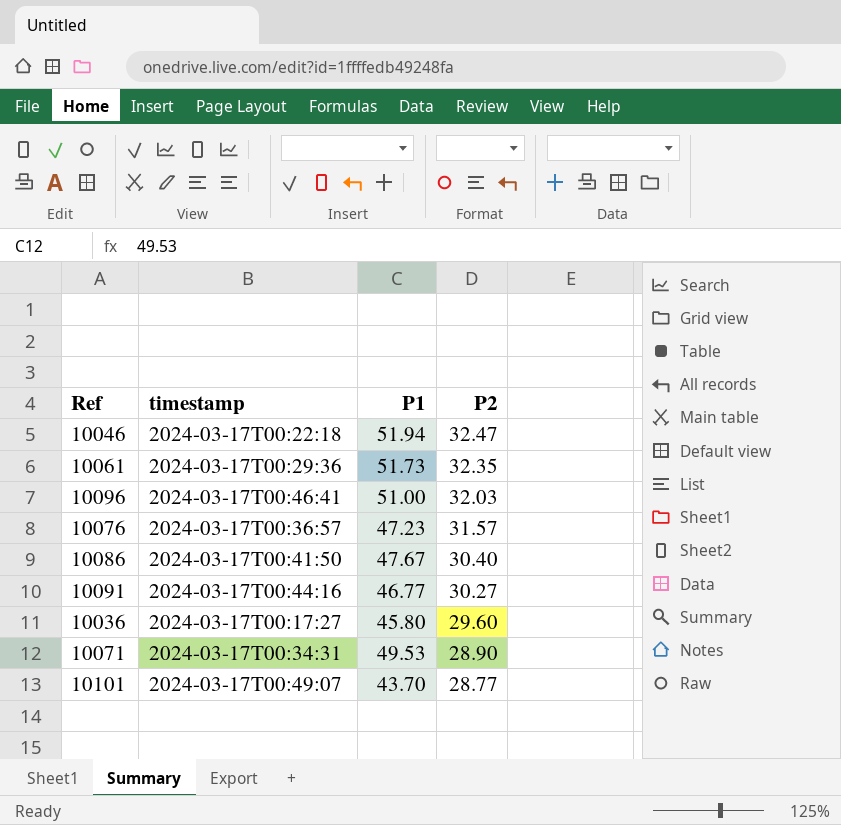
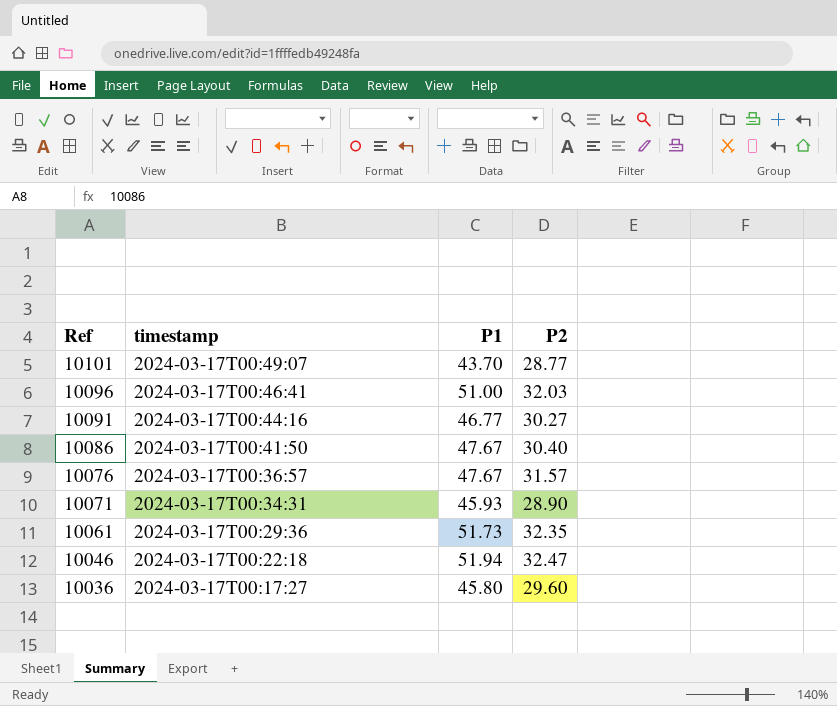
row order: P2 descending -> Ref descending
10076 | P1: 47.23 -> 47.67
10071 | P1: 49.53 -> 45.93

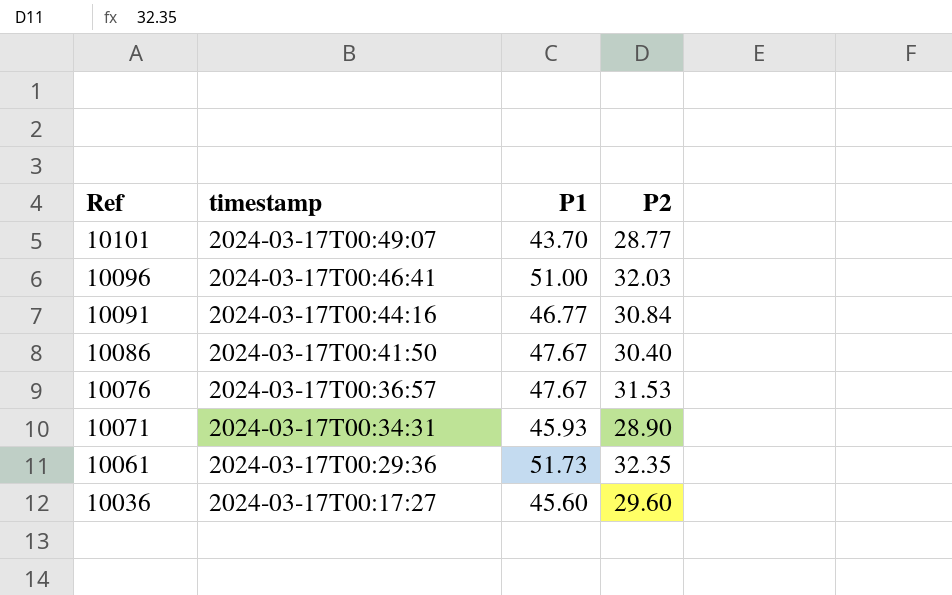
row 10046: 2024-03-17T00:22:18 | 51.94 | 32.47 -> none
10091 | P2: 30.27 -> 30.84
10076 | P2: 31.57 -> 31.53
10036 | P1: 45.80 -> 45.60

